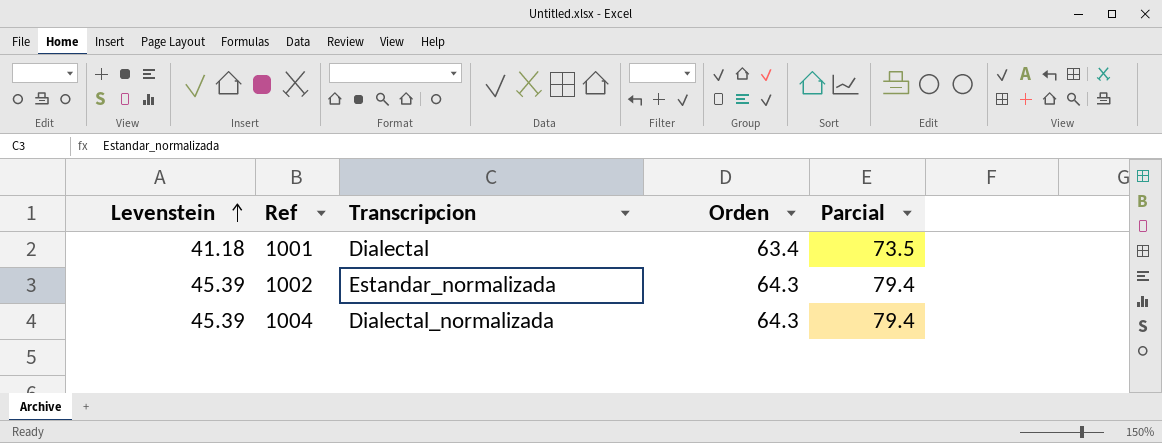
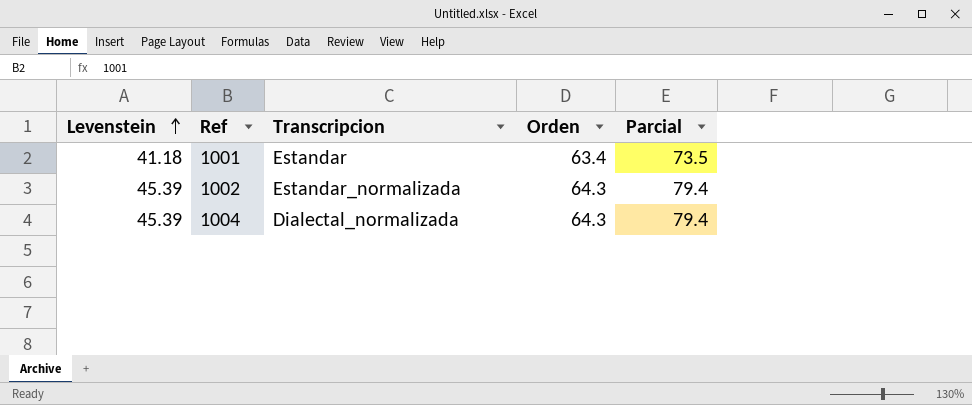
1001 | Transcripcion: Dialectal -> Estandar

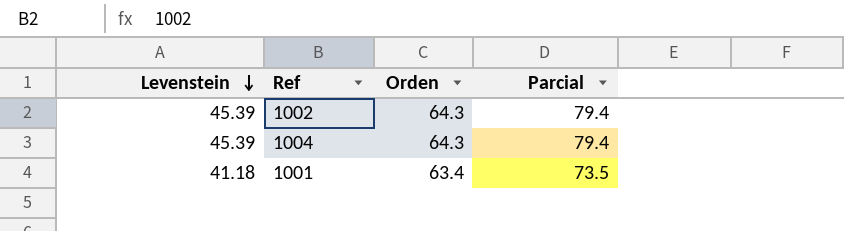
row order: Levenstein ascending -> Levenstein descending
column Transcripcion | position: 3 -> none

